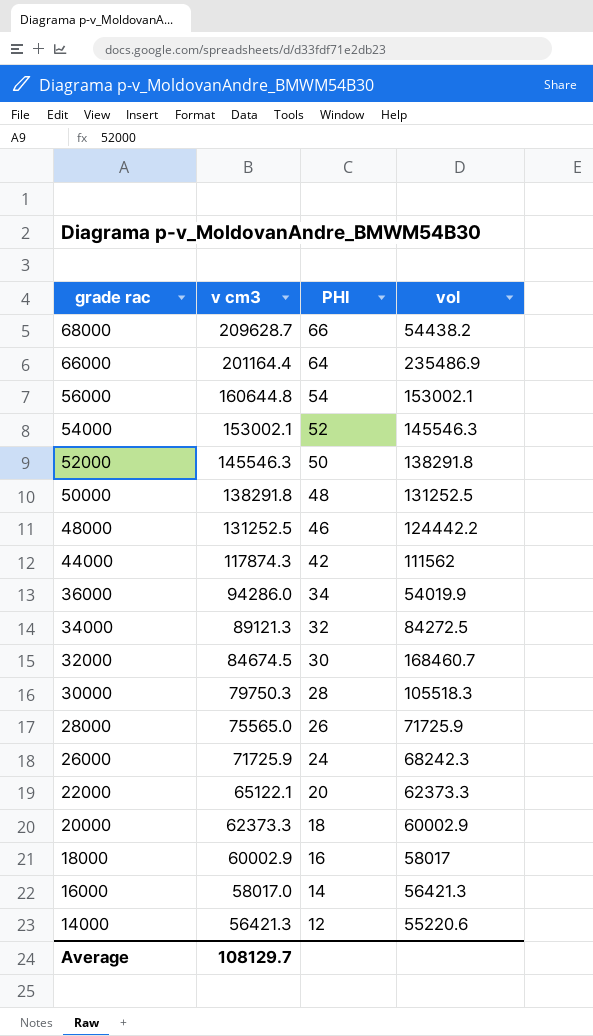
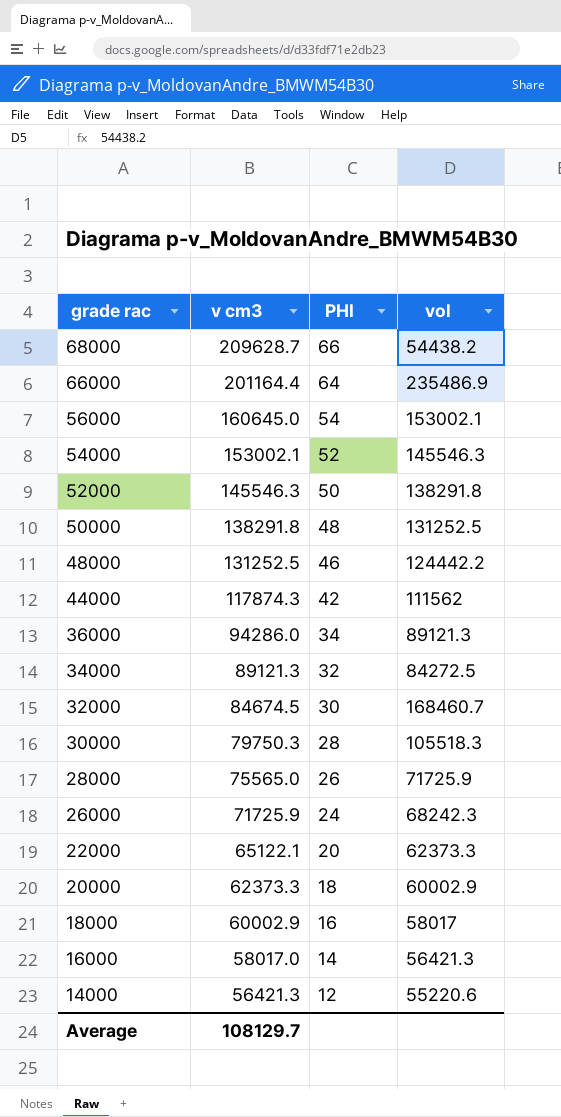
56000 | v cm3: 160644.8 -> 160645.0
36000 | vol: 54019.9 -> 89121.3

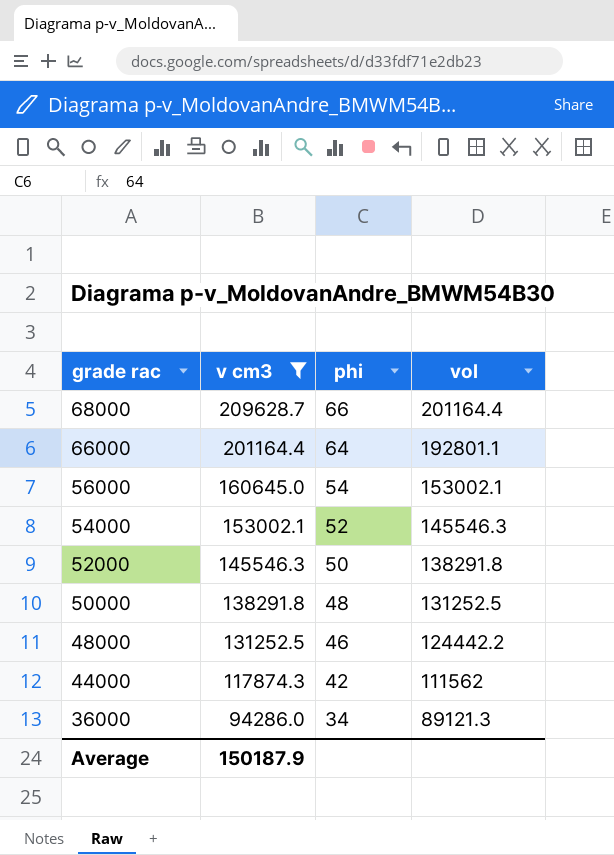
filter: none -> v cm3 >= 94286.0
column name: PHI -> phi
68000 | vol: 54438.2 -> 201164.4
66000 | vol: 235486.9 -> 192801.1
Average | v cm3: 108129.7 -> 150187.9

